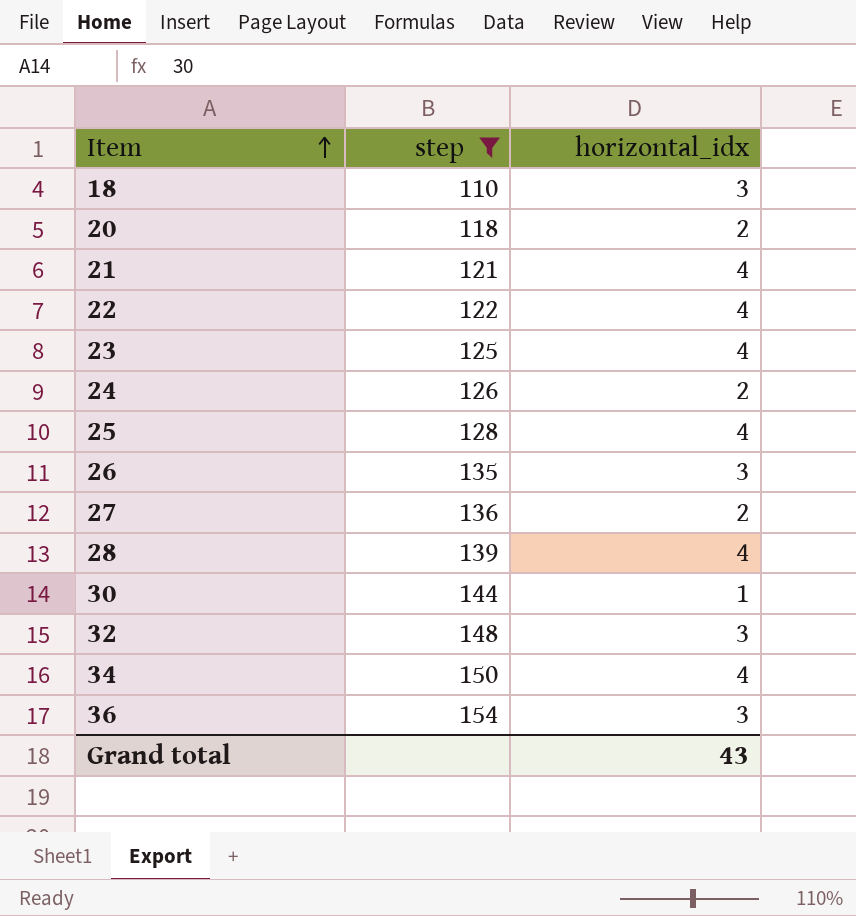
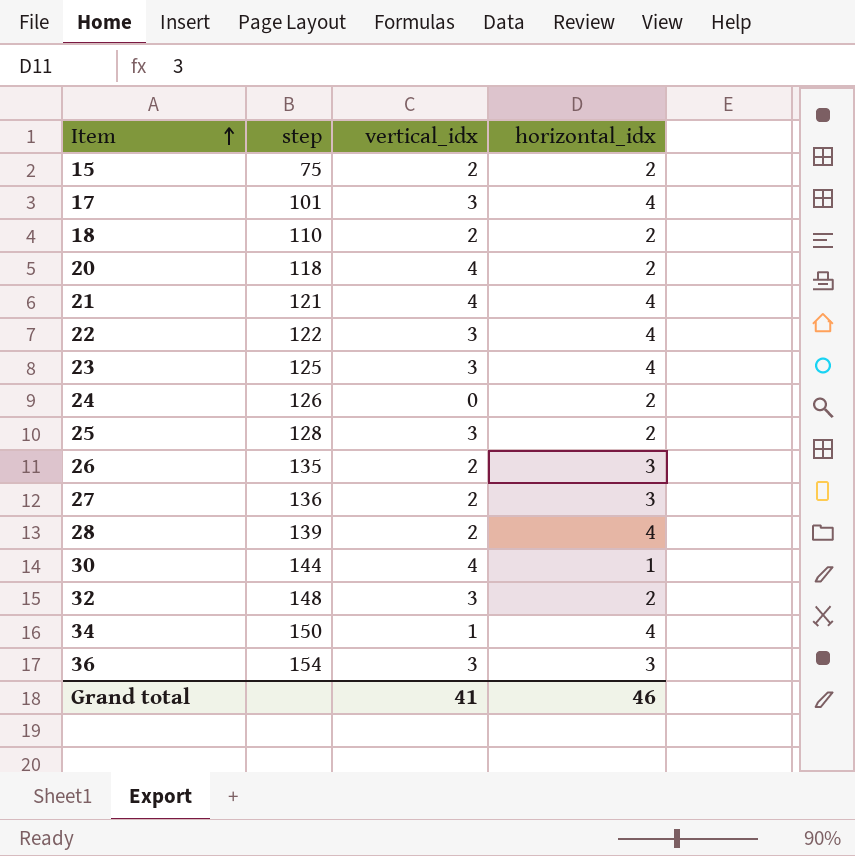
filter: step >= 110 -> none
column vertical_idx | position: none -> 3
18 | horizontal_idx: 3 -> 2
25 | horizontal_idx: 4 -> 2
27 | horizontal_idx: 2 -> 3
32 | horizontal_idx: 3 -> 2
Grand total | horizontal_idx: 43 -> 46

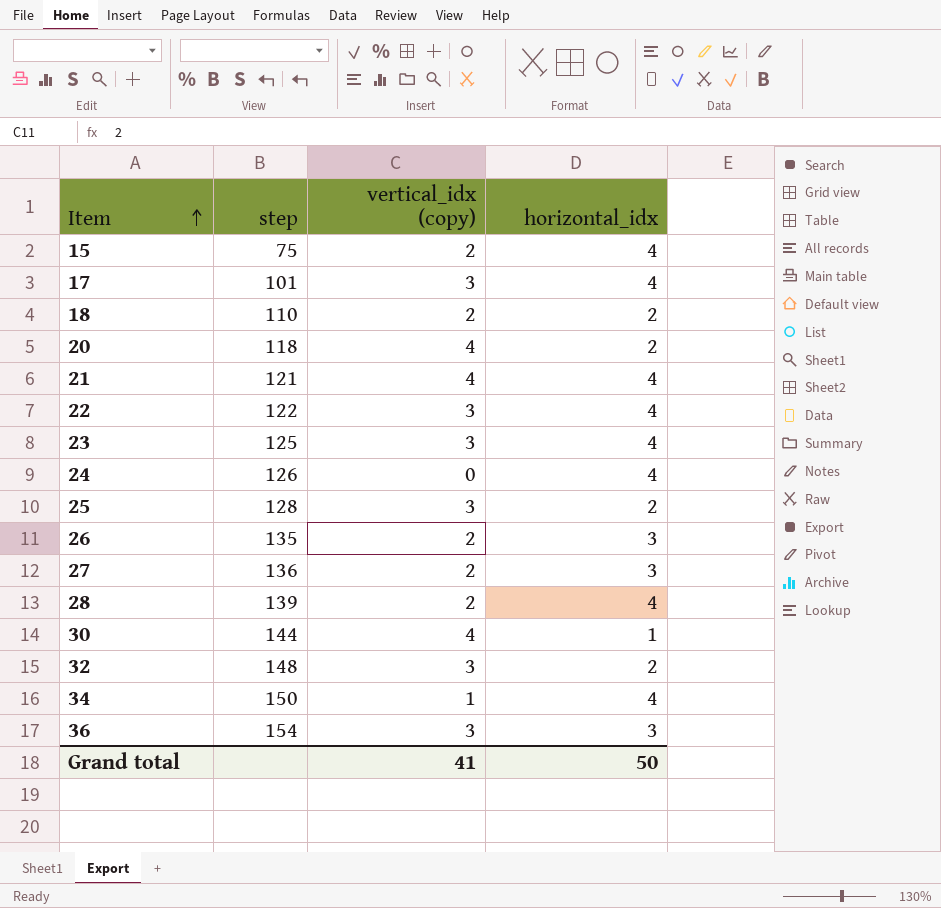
column name: vertical_idx -> vertical_idx (copy)
15 | horizontal_idx: 2 -> 4
24 | horizontal_idx: 2 -> 4
Grand total | horizontal_idx: 46 -> 50

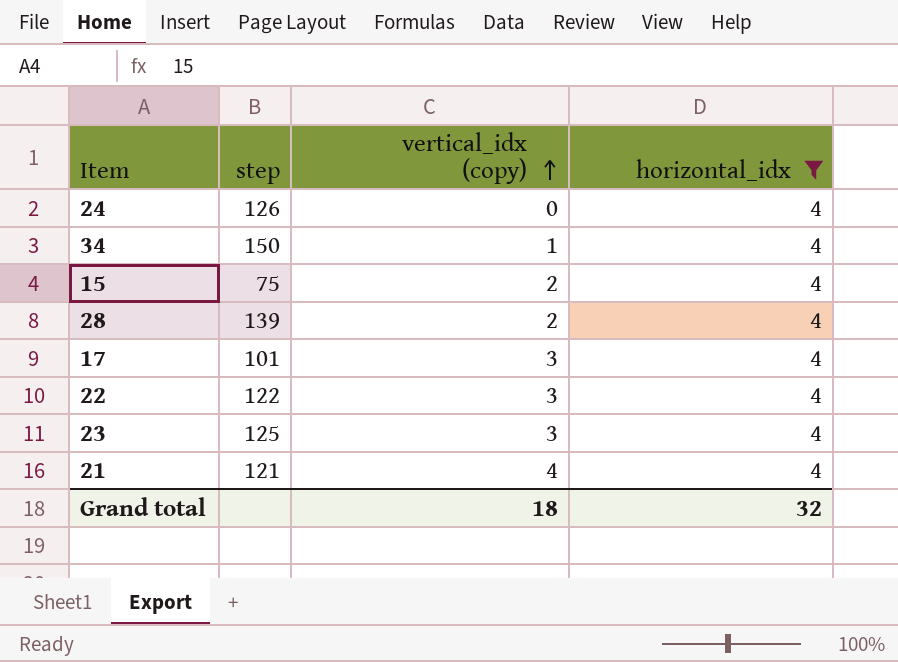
filter: none -> horizontal_idx = 4
row order: Item ascending -> vertical_idx (copy) ascending
Grand total | vertical_idx (copy): 41 -> 18
Grand total | horizontal_idx: 50 -> 32

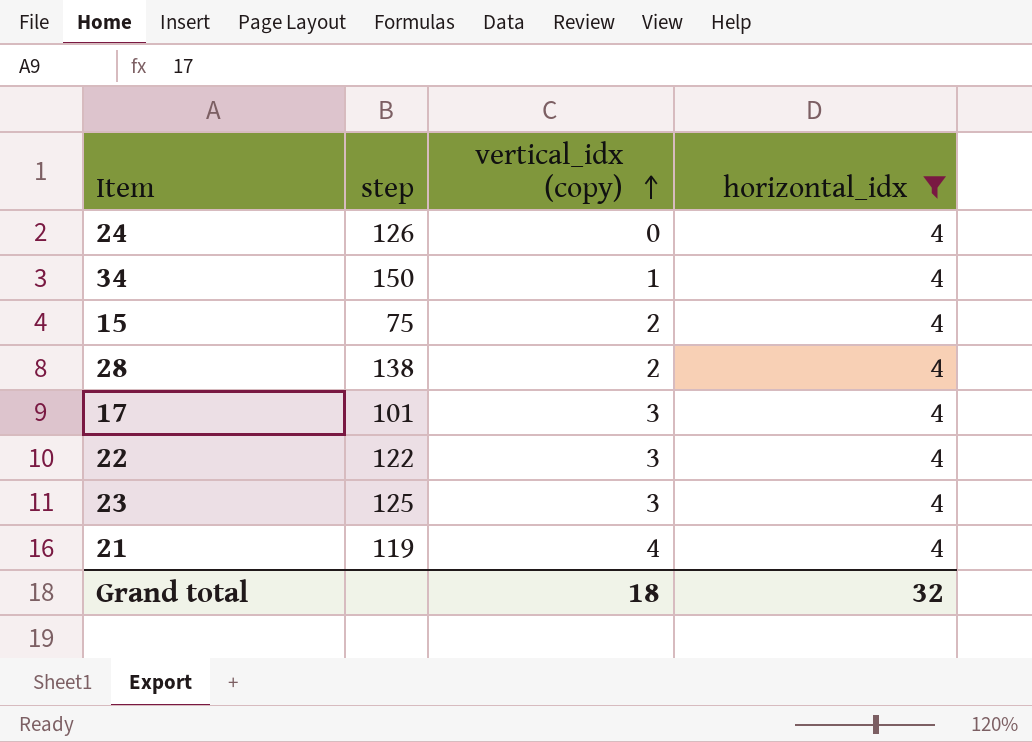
28 | step: 139 -> 138
21 | step: 121 -> 119

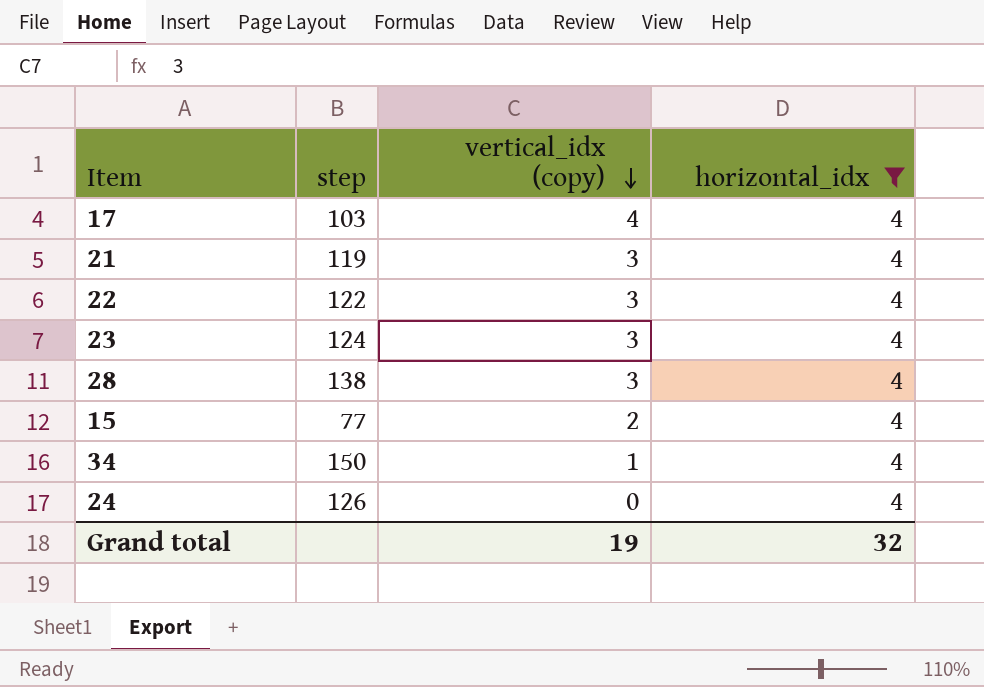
row order: vertical_idx (copy) ascending -> vertical_idx (copy) descending
17 | step: 101 -> 103
17 | vertical_idx (copy): 3 -> 4
21 | vertical_idx (copy): 4 -> 3
23 | step: 125 -> 124
28 | vertical_idx (copy): 2 -> 3
15 | step: 75 -> 77
Grand total | vertical_idx (copy): 18 -> 19

